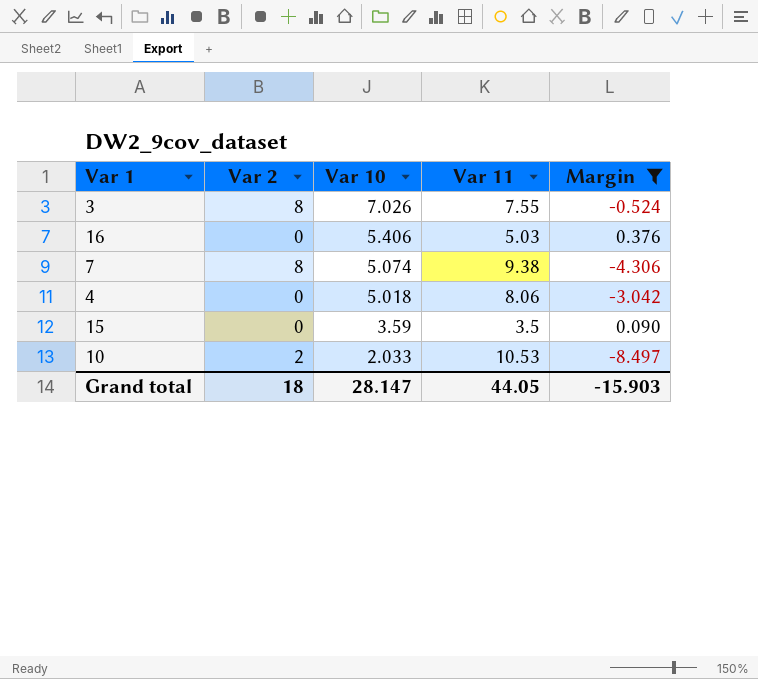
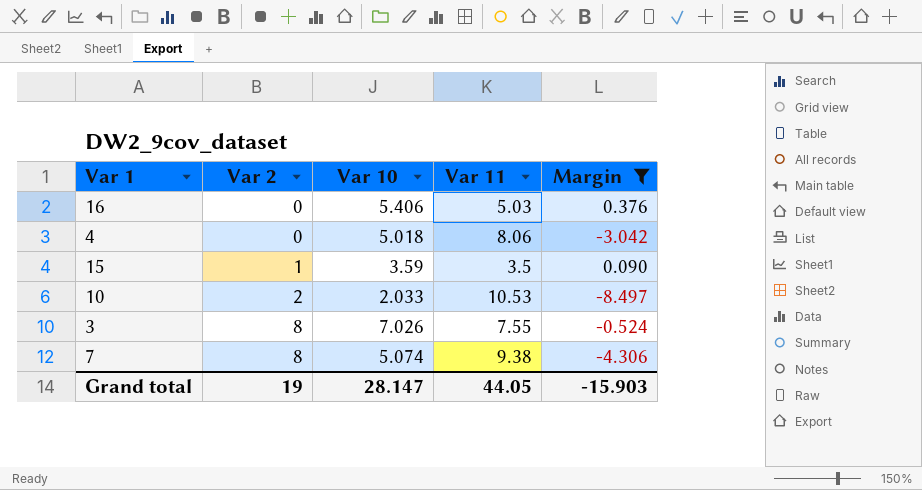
row order: Var 10 descending -> Var 2 ascending
15 | Var 2: 0 -> 1
Grand total | Var 2: 18 -> 19

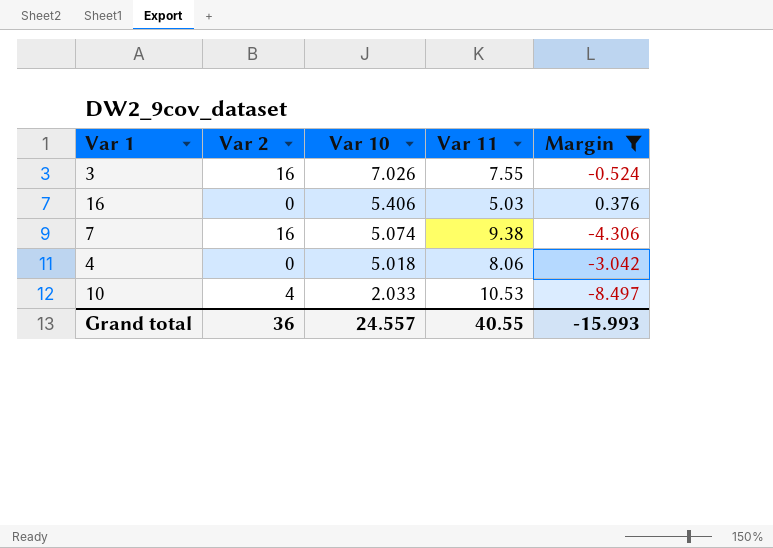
row order: Var 2 ascending -> Var 10 descending
row 15: 1 | 3.59 | 3.5 | 0.090 -> none
3 | Var 2: 8 -> 16
7 | Var 2: 8 -> 16
10 | Var 2: 2 -> 4
Grand total | Var 2: 19 -> 36
Grand total | Var 10: 28.147 -> 24.557
Grand total | Var 11: 44.05 -> 40.55
Grand total | Margin: -15.903 -> -15.993

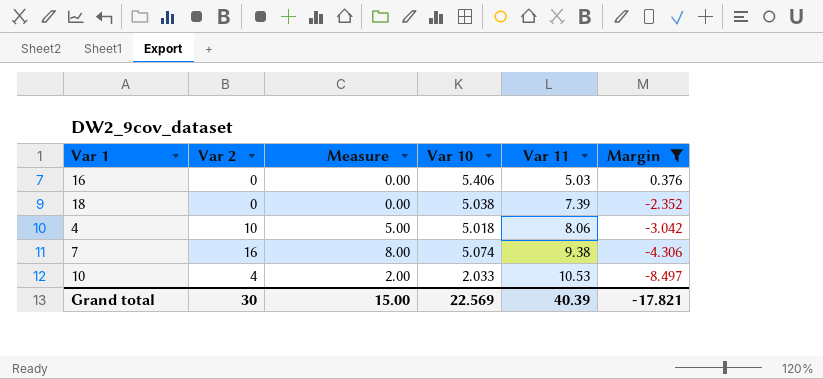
row order: Var 10 descending -> Var 11 ascending
column Measure | formula: none -> [Var 2] * 0.5
row 3: 16 | 7.026 | 7.55 | -0.524 -> none
row 18: none -> 0 | 0.00 | 5.038 | 7.39 | -2.352
4 | Var 2: 0 -> 10
Grand total | Var 2: 36 -> 30
Grand total | Var 10: 24.557 -> 22.569
Grand total | Var 11: 40.55 -> 40.39
Grand total | Margin: -15.993 -> -17.821

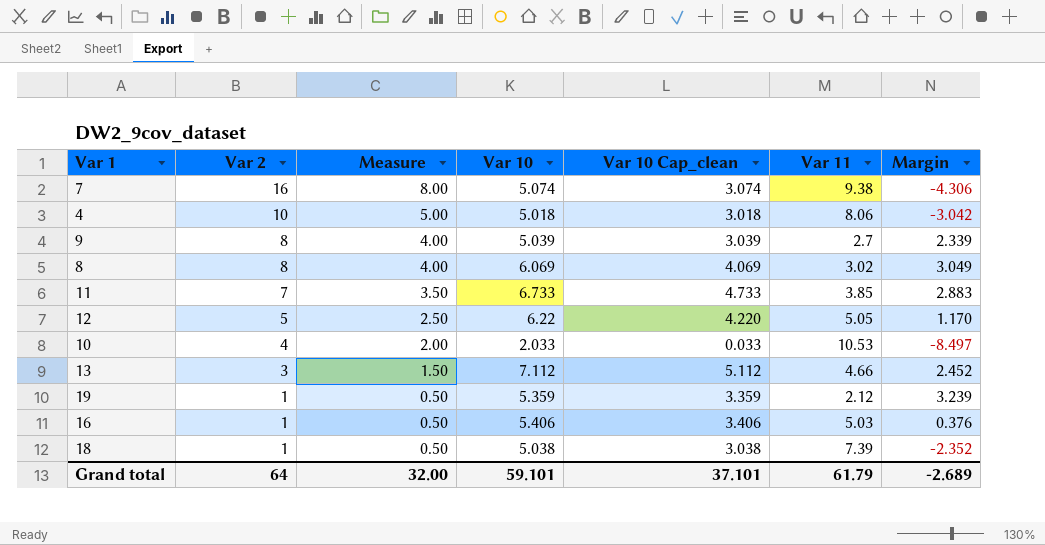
filter: Margin <= 0.376 -> none
row order: Var 11 ascending -> Var 2 descending
column Var 10 Cap_clean | formula: none -> [Var 10] - 2
16 | Var 2: 0 -> 1
16 | Measure: 0.00 -> 0.50
18 | Var 2: 0 -> 1
18 | Measure: 0.00 -> 0.50
Grand total | Var 2: 30 -> 64
Grand total | Measure: 15.00 -> 32.00
Grand total | Var 10: 22.569 -> 59.101
Grand total | Var 11: 40.39 -> 61.79
Grand total | Margin: -17.821 -> -2.689

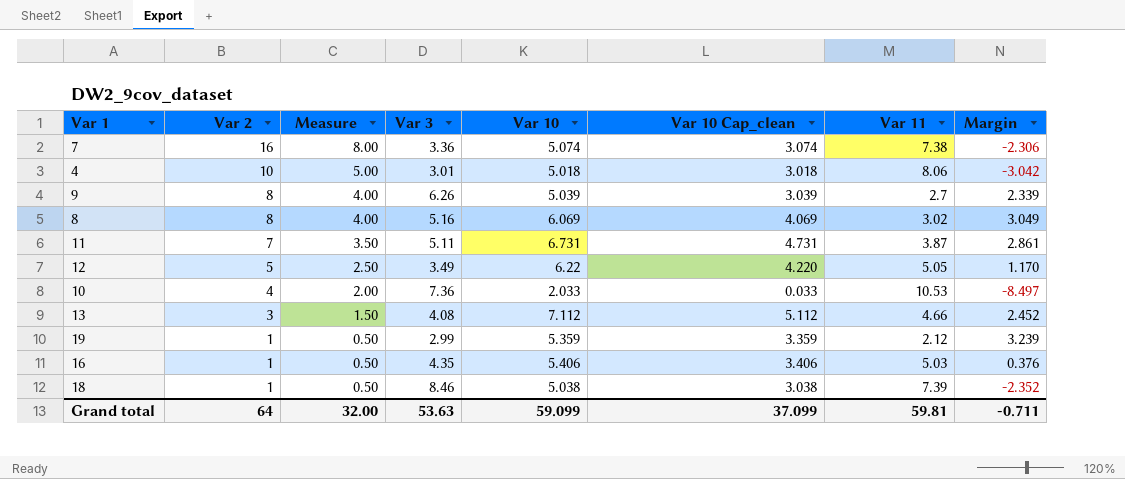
column Var 3 | position: none -> 4
7 | Var 11: 9.38 -> 7.38
7 | Margin: -4.306 -> -2.306
11 | Var 10: 6.733 -> 6.731
11 | Var 10 Cap_clean: 4.733 -> 4.731
11 | Var 11: 3.85 -> 3.87
11 | Margin: 2.883 -> 2.861
Grand total | Var 10: 59.101 -> 59.099
Grand total | Var 10 Cap_clean: 37.101 -> 37.099
Grand total | Var 11: 61.79 -> 59.81
Grand total | Margin: -2.689 -> -0.711

